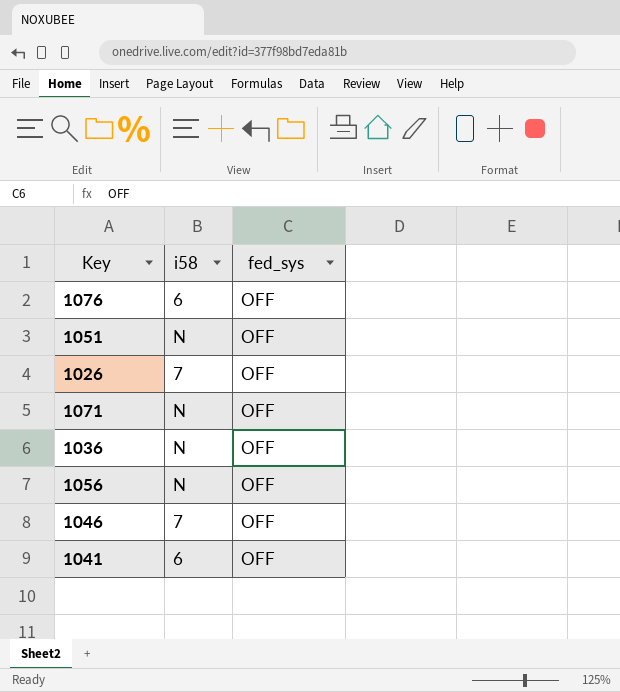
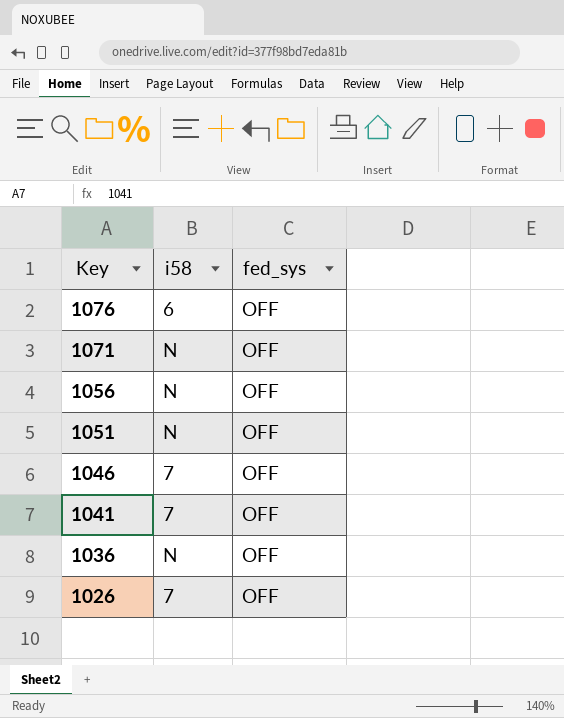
row order: none -> Key descending
1041 | i58: 6 -> 7

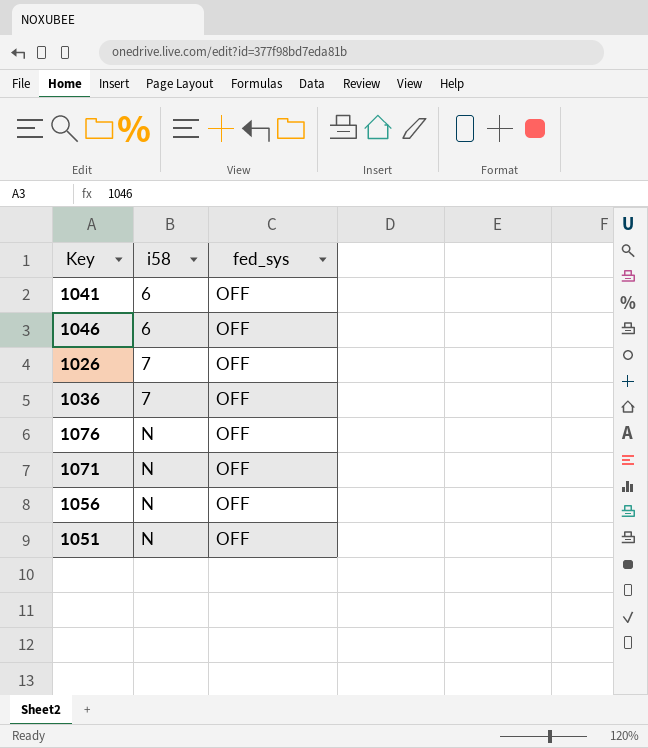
row order: Key descending -> i58 ascending
1041 | i58: 7 -> 6
1046 | i58: 7 -> 6
1036 | i58: N -> 7
1076 | i58: 6 -> N

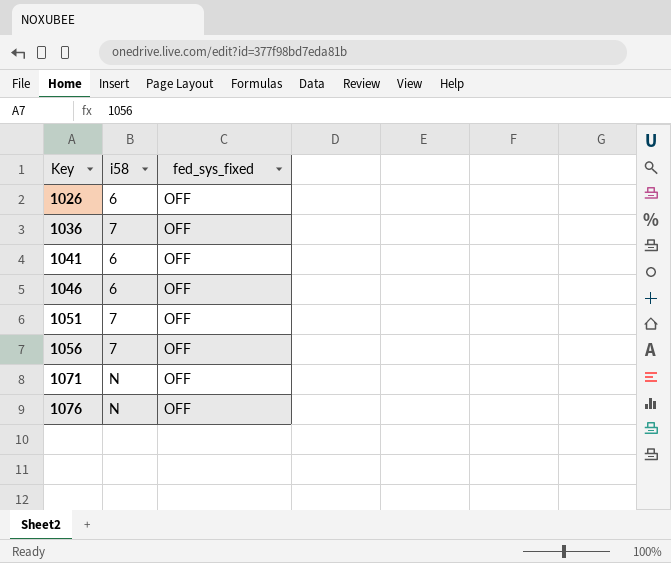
row order: i58 ascending -> Key ascending
column name: fed_sys -> fed_sys_fixed
1026 | i58: 7 -> 6
1051 | i58: N -> 7
1056 | i58: N -> 7

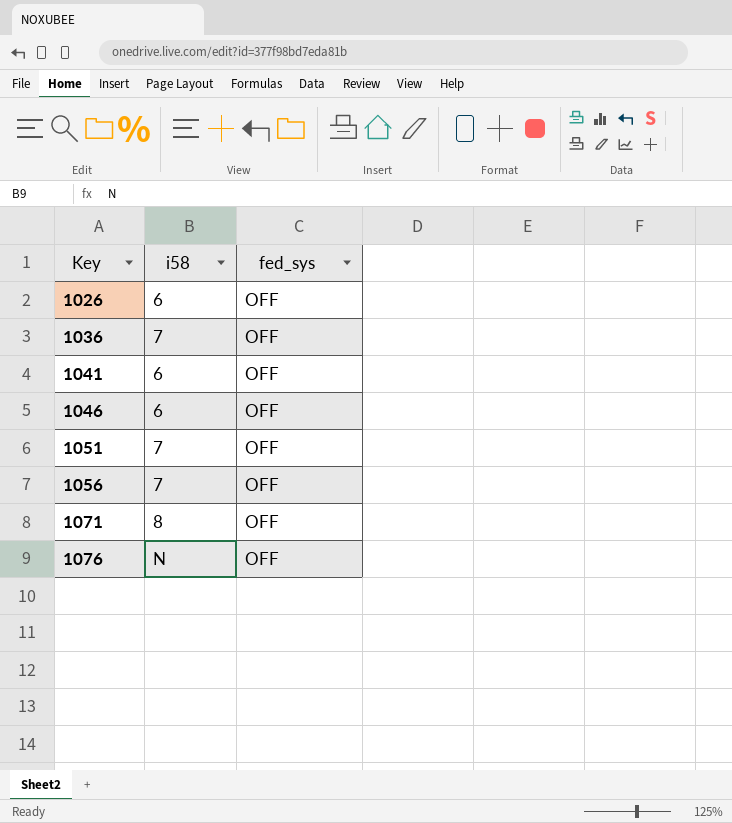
column name: fed_sys_fixed -> fed_sys
1071 | i58: N -> 8

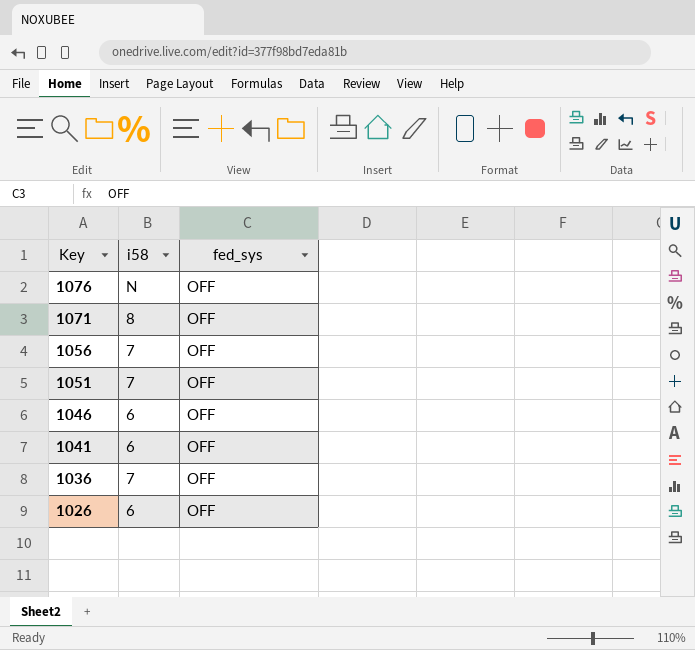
row order: Key ascending -> Key descending

